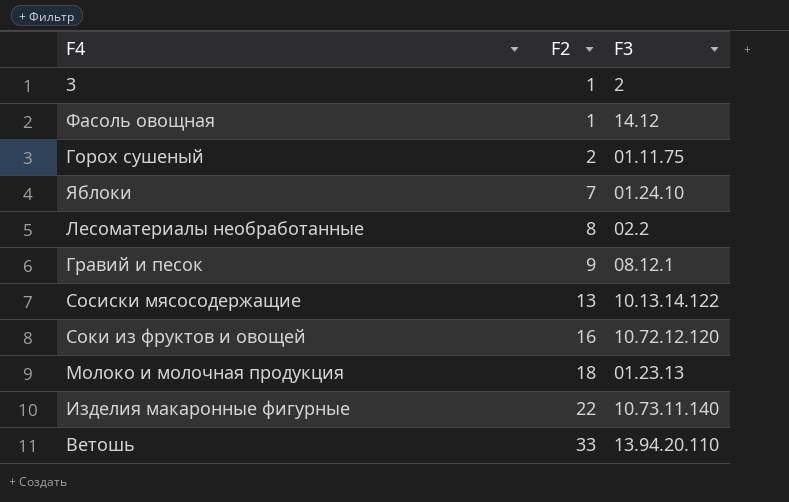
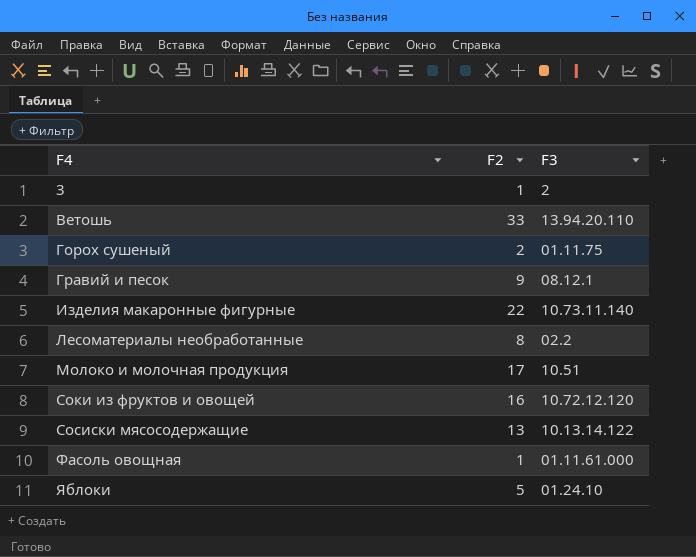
row order: F2 ascending -> F4 ascending
Молоко и молочная продукция | F2: 18 -> 17
Молоко и молочная продукция | F3: 01.23.13 -> 10.51
Фасоль овощная | F3: 14.12 -> 01.11.61.000
Яблоки | F2: 7 -> 5

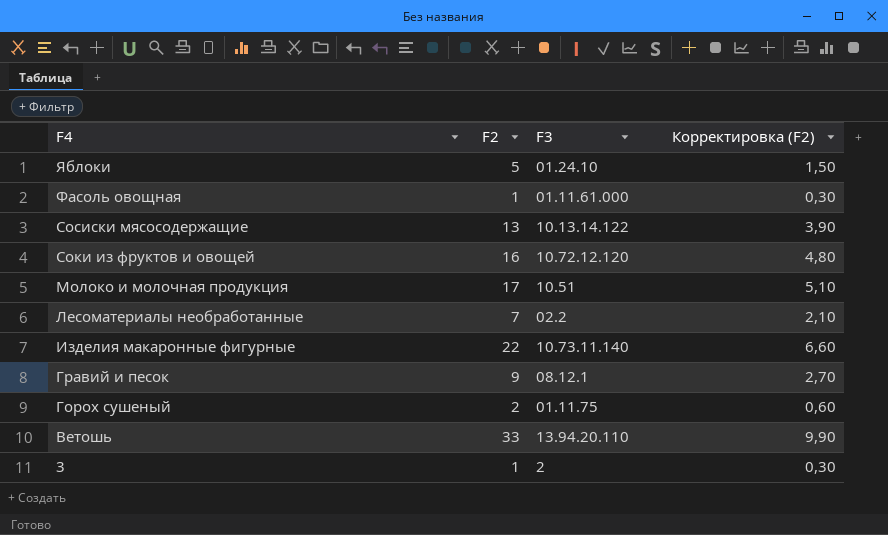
row order: F4 ascending -> F4 descending
column Корректировка (F2) | formula: none -> [F2] * 0,3
Лесоматериалы необработанные | F2: 8 -> 7

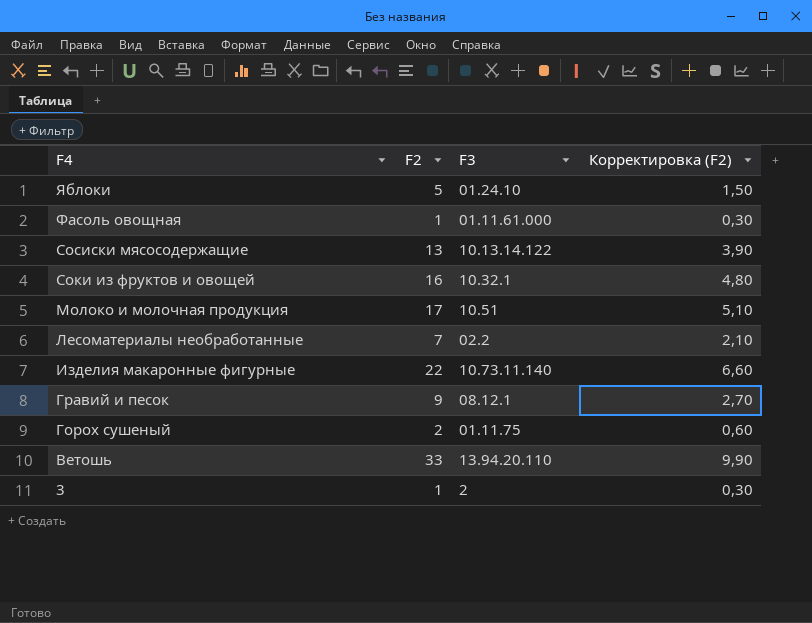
Соки из фруктов и овощей | F3: 10.72.12.120 -> 10.32.1

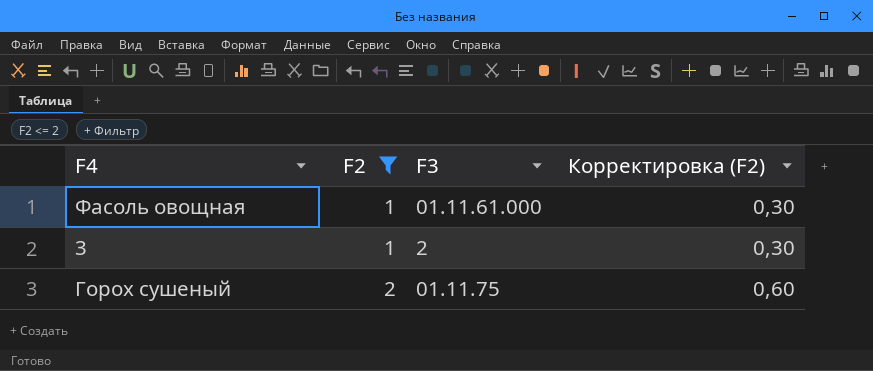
filter: none -> F2 <= 2
row order: F4 descending -> F2 ascending

